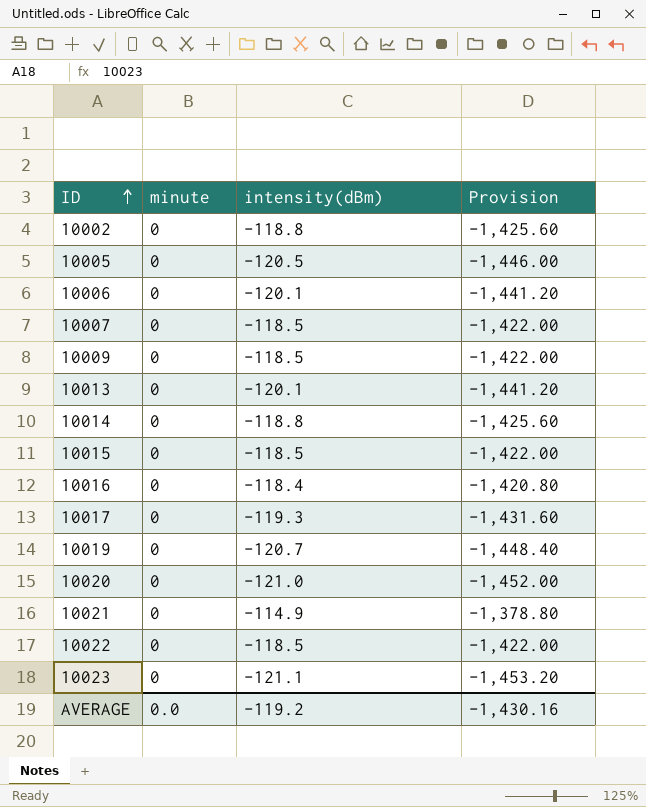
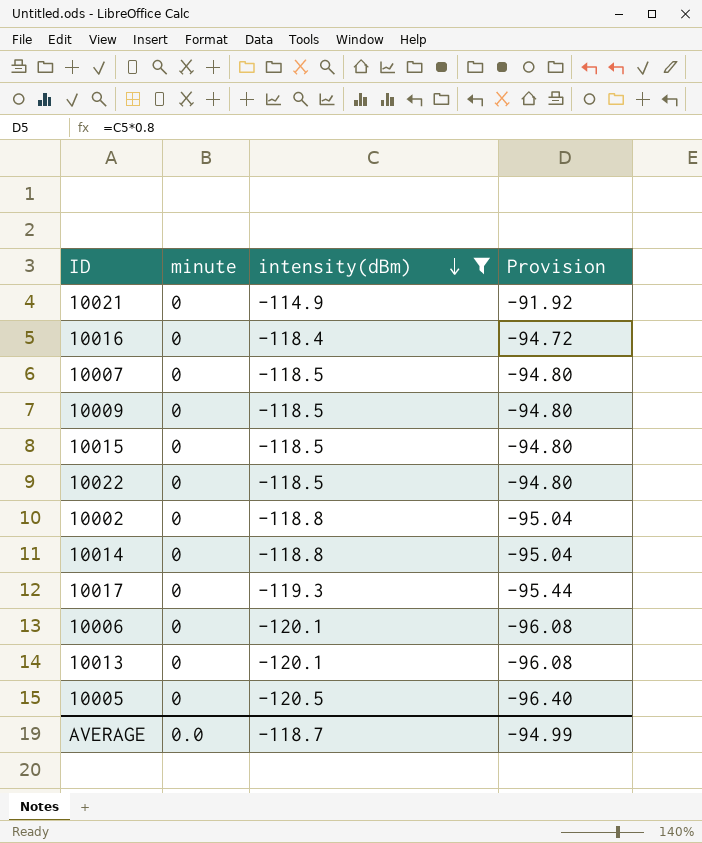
filter: none -> intensity(dBm) >= -120.5
row order: ID ascending -> intensity(dBm) descending
column Provision | formula: [intensity(dBm)] * 12 -> [intensity(dBm)] * 0.8
AVERAGE | intensity(dBm): -119.2 -> -118.7
AVERAGE | Provision: -1,430.16 -> -94.99

